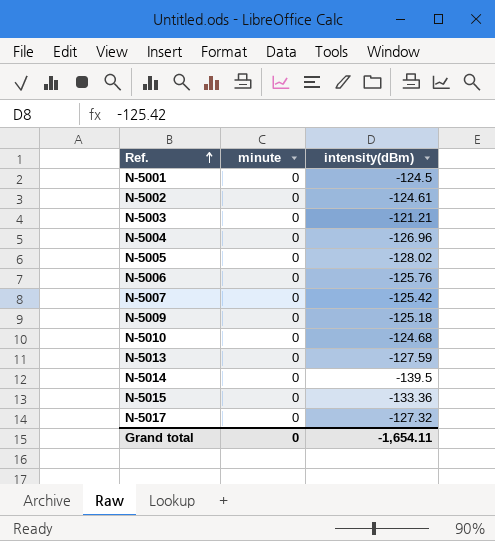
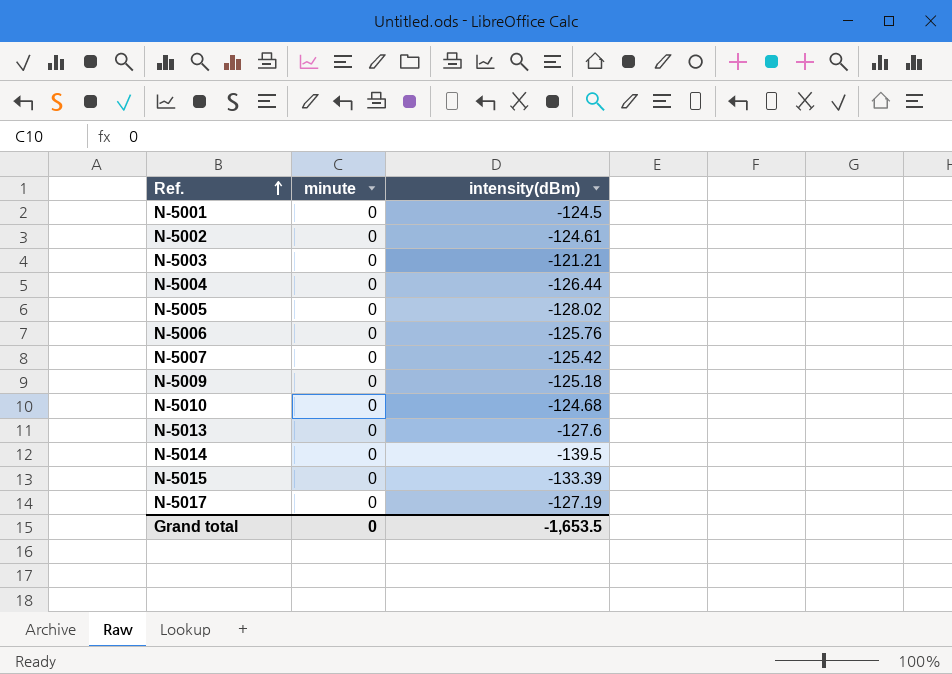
N-5004 | intensity(dBm): -126.96 -> -126.44
N-5013 | intensity(dBm): -127.59 -> -127.6
N-5015 | intensity(dBm): -133.36 -> -133.39
N-5017 | intensity(dBm): -127.32 -> -127.19
Grand total | intensity(dBm): -1,654.11 -> -1,653.5

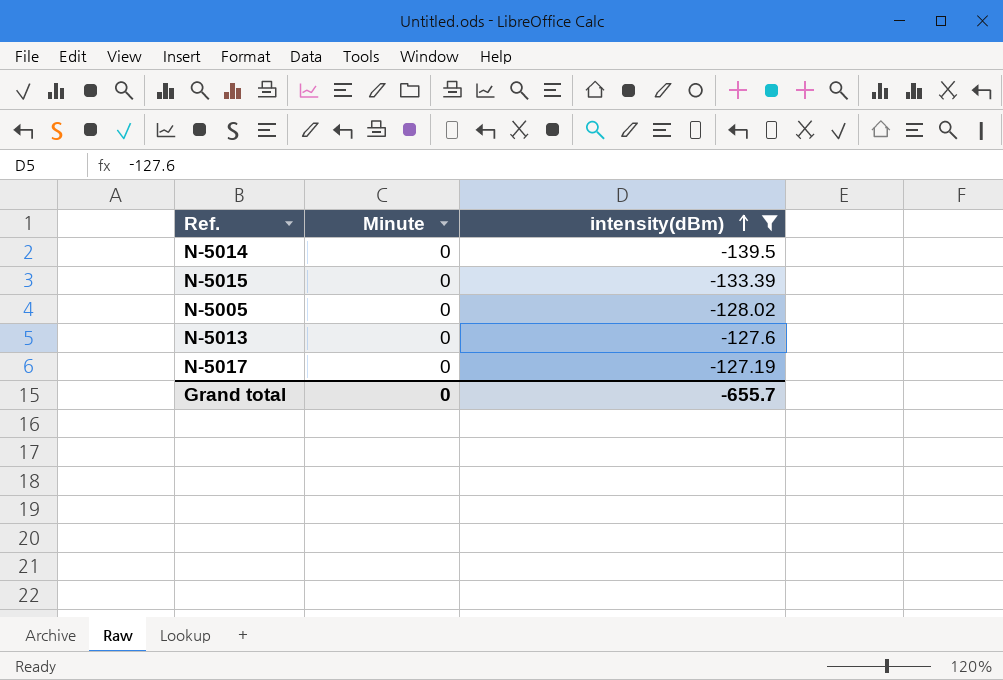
filter: none -> intensity(dBm) <= -127.19
row order: Ref. ascending -> intensity(dBm) ascending
column name: minute -> Minute
Grand total | intensity(dBm): -1,653.5 -> -655.7

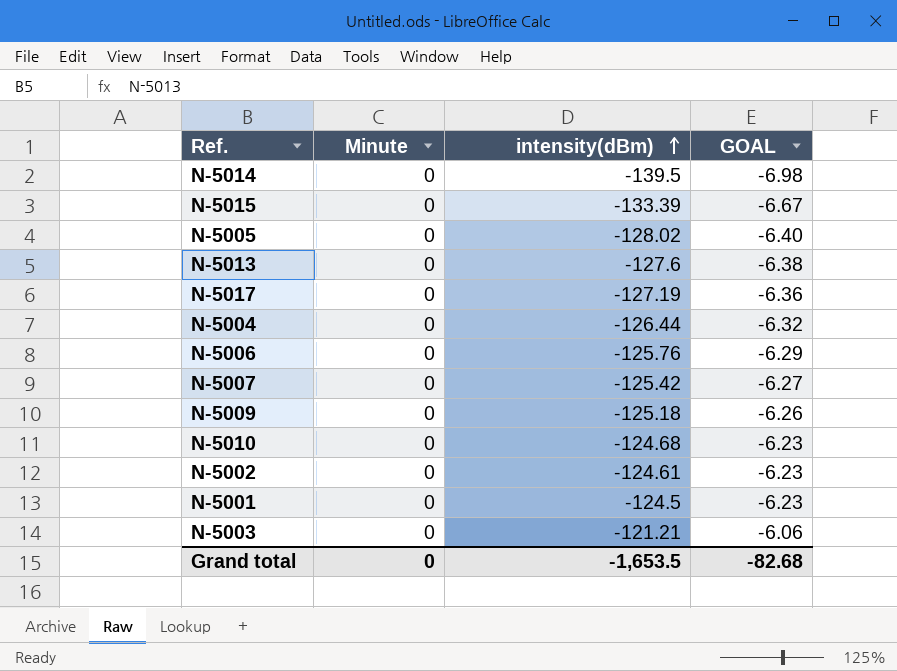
filter: intensity(dBm) <= -127.19 -> none
column GOAL | formula: none -> [intensity(dBm)] * 0.05
Grand total | intensity(dBm): -655.7 -> -1,653.5

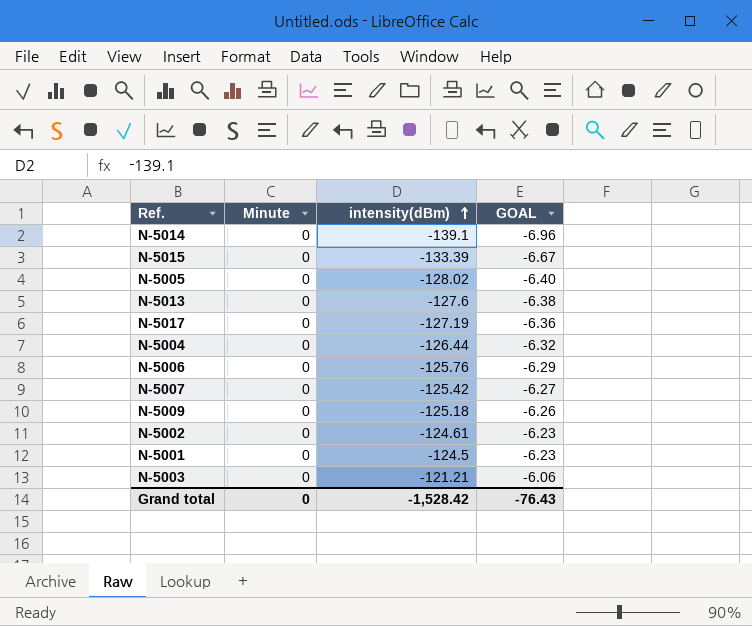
row N-5010: 0 | -124.68 | -6.23 -> none
N-5014 | intensity(dBm): -139.5 -> -139.1
N-5014 | GOAL: -6.98 -> -6.96
Grand total | intensity(dBm): -1,653.5 -> -1,528.42
Grand total | GOAL: -82.68 -> -76.43

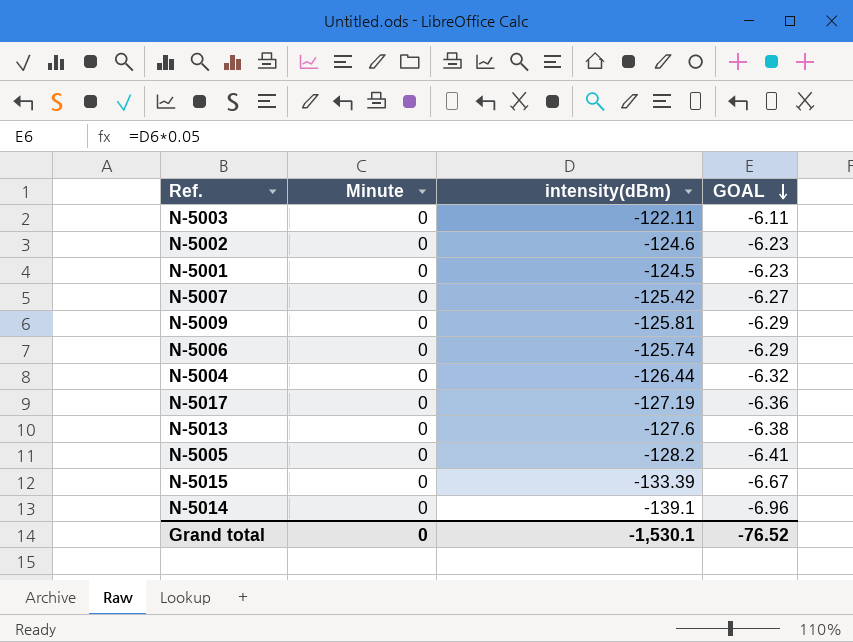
row order: intensity(dBm) ascending -> GOAL descending
N-5003 | intensity(dBm): -121.21 -> -122.11
N-5003 | GOAL: -6.06 -> -6.11
N-5002 | intensity(dBm): -124.61 -> -124.6
N-5009 | intensity(dBm): -125.18 -> -125.81
N-5009 | GOAL: -6.26 -> -6.29
N-5006 | intensity(dBm): -125.76 -> -125.74
N-5005 | intensity(dBm): -128.02 -> -128.2
N-5005 | GOAL: -6.40 -> -6.41
Grand total | intensity(dBm): -1,528.42 -> -1,530.1
Grand total | GOAL: -76.43 -> -76.52

